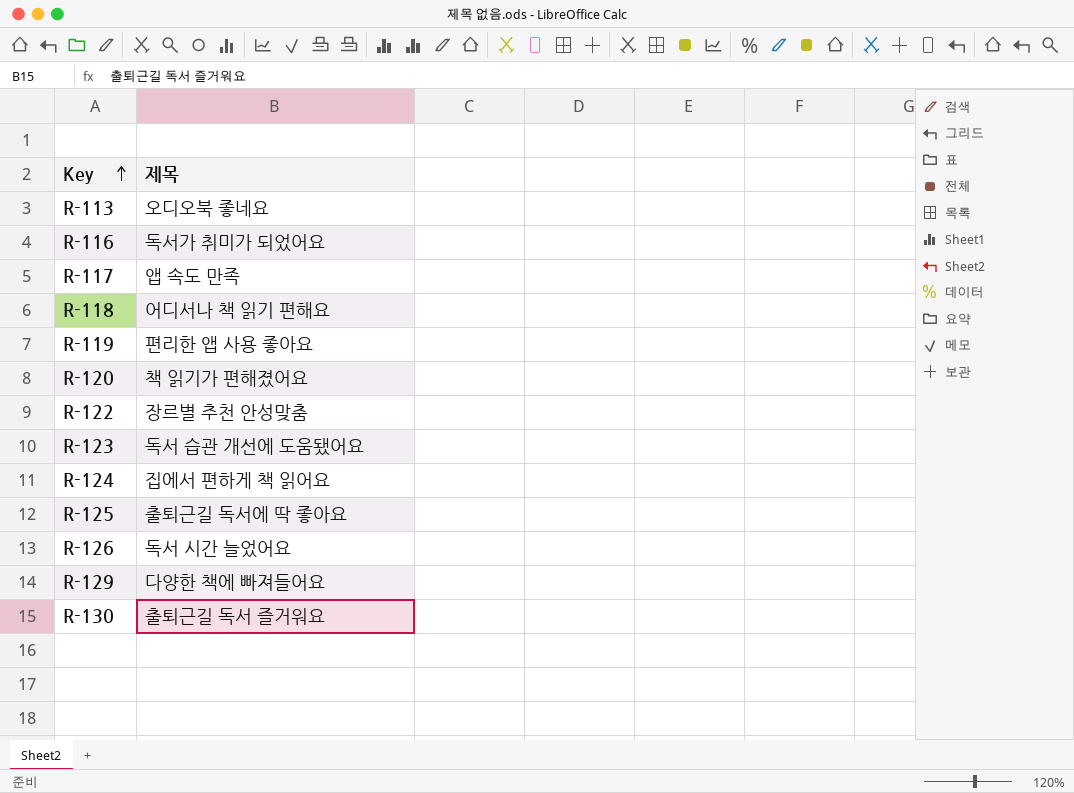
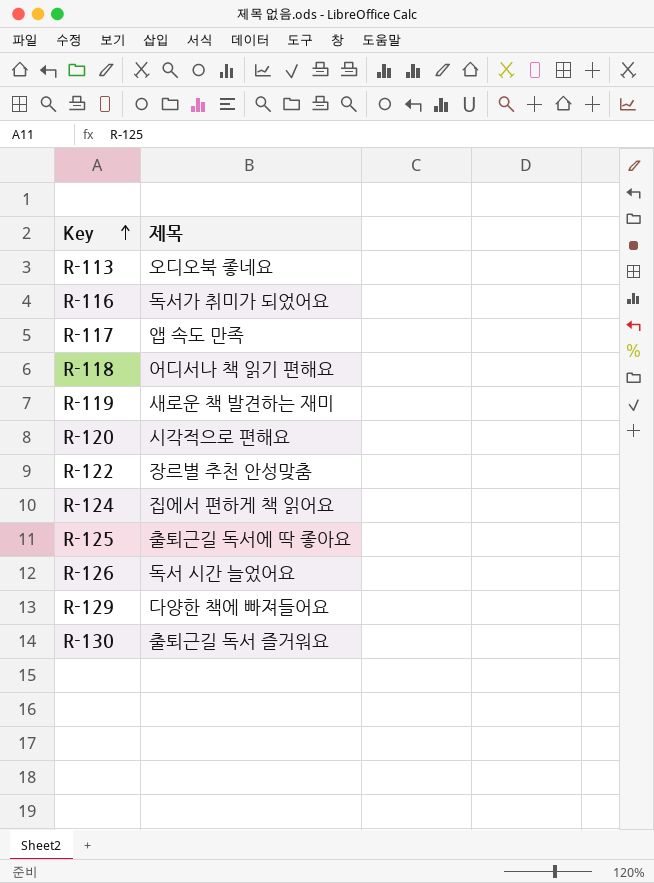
row R-123: 독서 습관 개선에 도움됐어요 -> none
R-119 | 제목: 편리한 앱 사용 좋아요 -> 새로운 책 발견하는 재미
R-120 | 제목: 책 읽기가 편해졌어요 -> 시각적으로 편해요

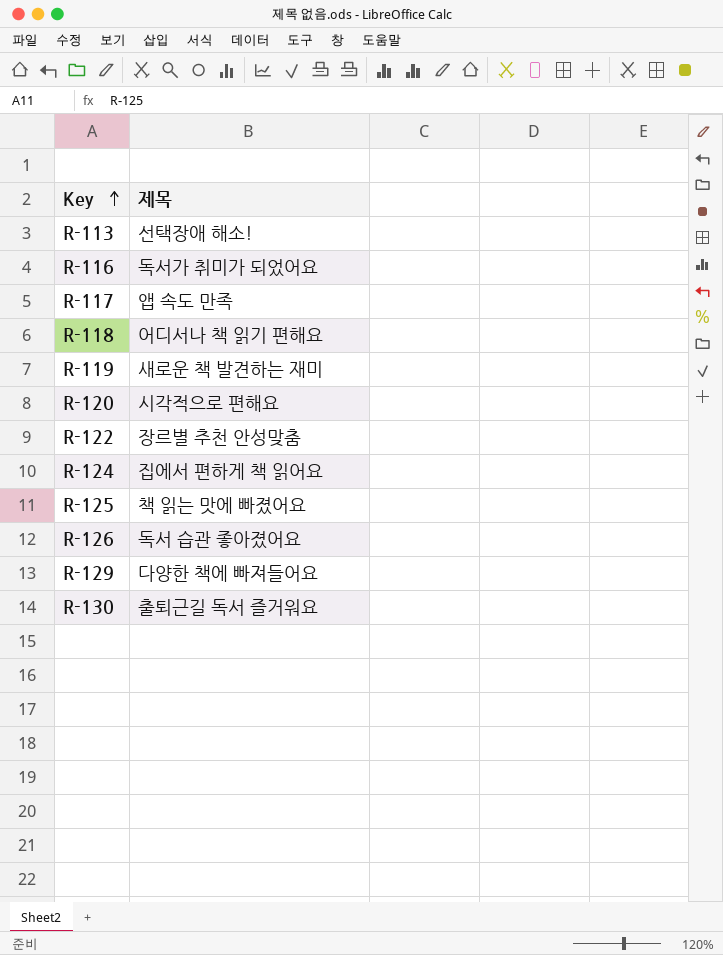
R-113 | 제목: 오디오북 좋네요 -> 선택장애 해소!
R-125 | 제목: 출퇴근길 독서에 딱 좋아요 -> 책 읽는 맛에 빠졌어요
R-126 | 제목: 독서 시간 늘었어요 -> 독서 습관 좋아졌어요

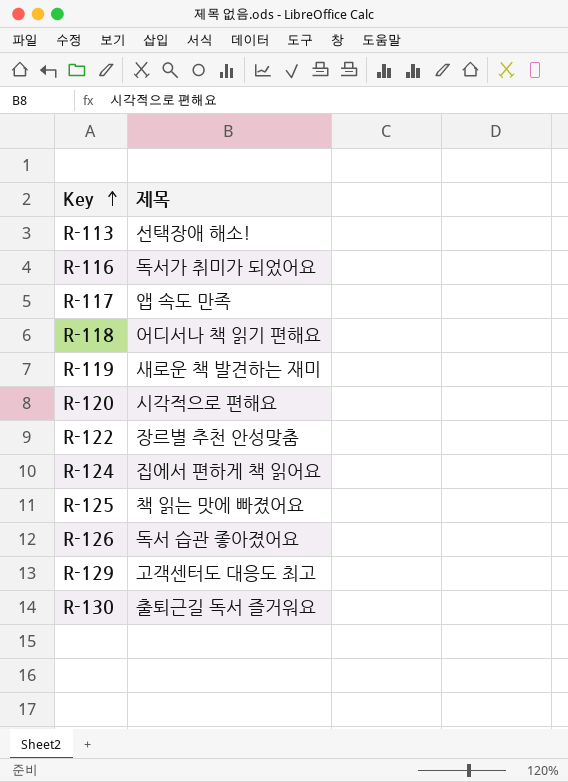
R-129 | 제목: 다양한 책에 빠져들어요 -> 고객센터도 대응도 최고

